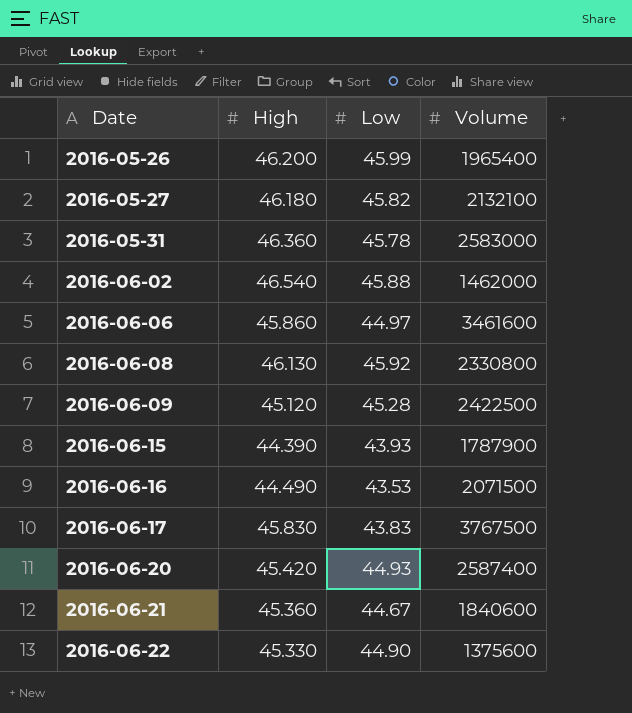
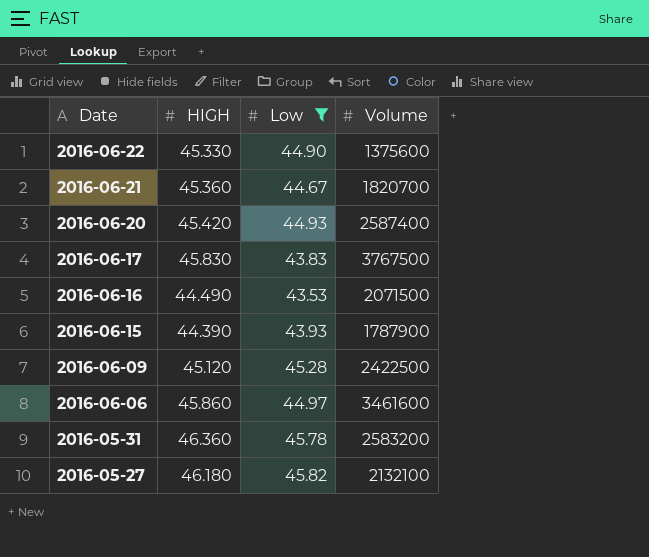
filter: none -> Low <= 45.82
row order: Date ascending -> Date descending
column name: High -> HIGH
2016-06-21 | Volume: 1840600 -> 1820700
2016-05-31 | Volume: 2583000 -> 2583200

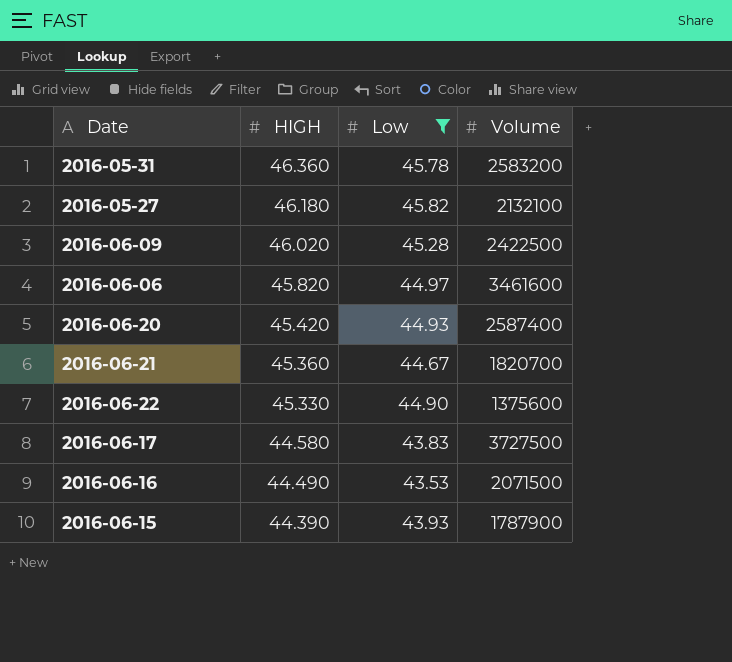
row order: Date descending -> HIGH descending
2016-06-09 | HIGH: 45.120 -> 46.020
2016-06-06 | HIGH: 45.860 -> 45.820
2016-06-17 | HIGH: 45.830 -> 44.580
2016-06-17 | Volume: 3767500 -> 3727500

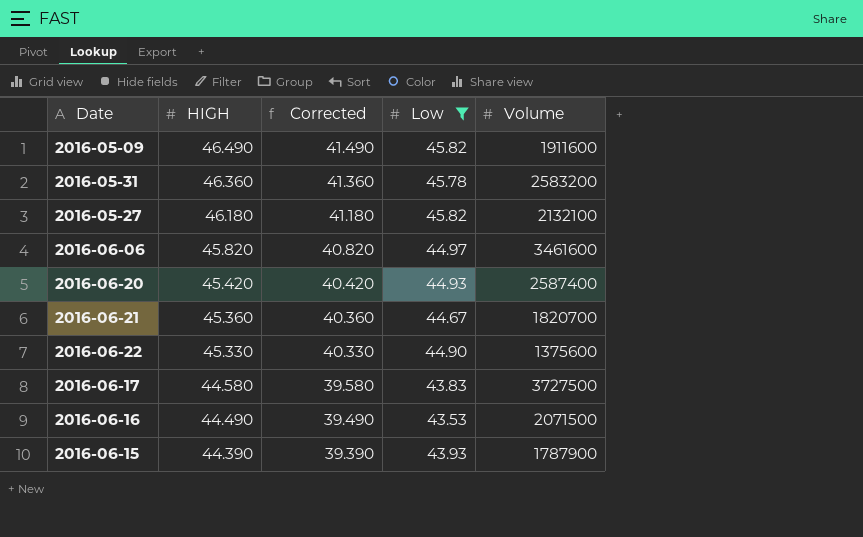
column Corrected | formula: none -> [HIGH] - 5
row 2016-06-09: 46.020 | 45.28 | 2422500 -> none
row 2016-05-09: none -> 46.490 | 41.490 | 45.82 | 1911600

